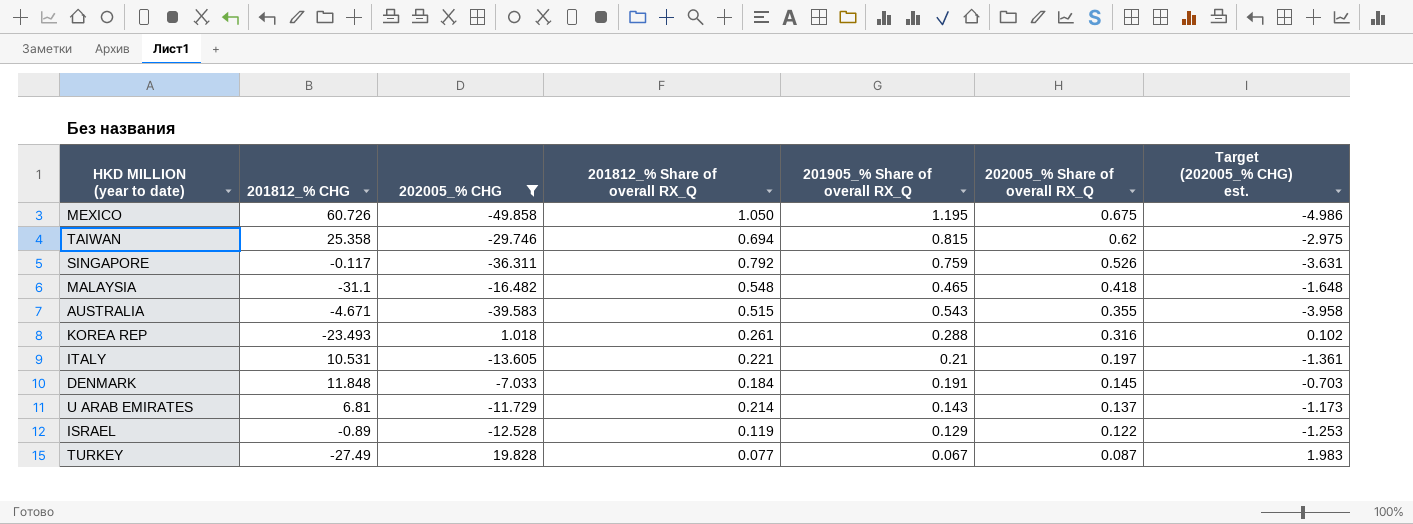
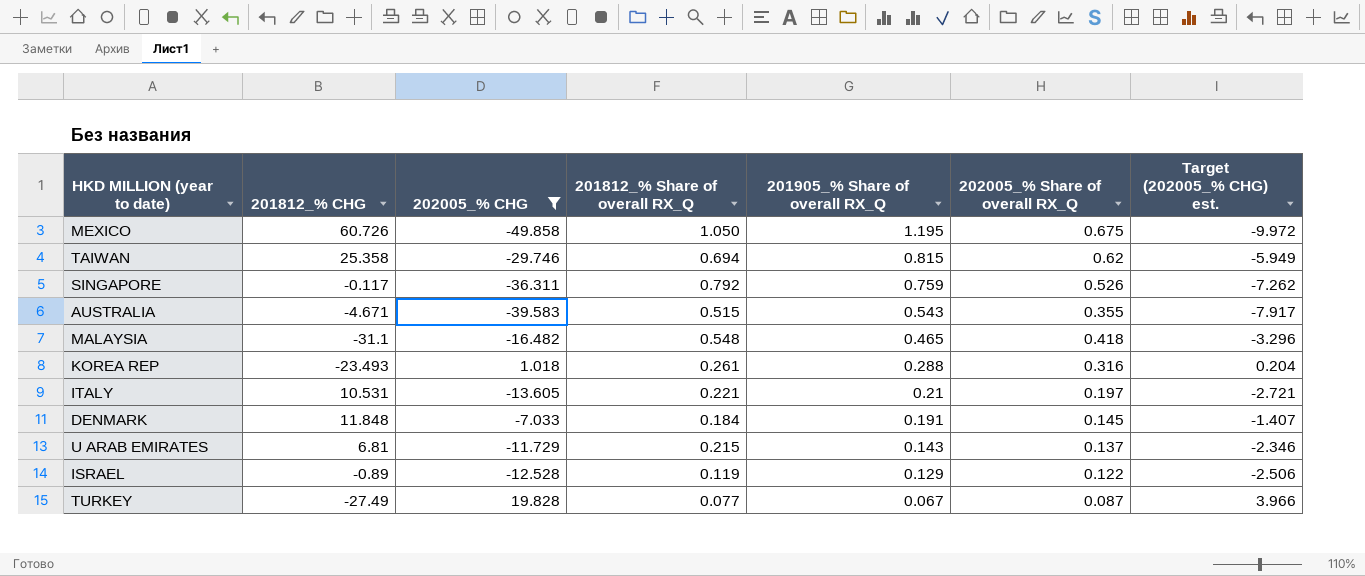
row order: 202005_% Share of overall RX_Q descending -> 201905_% Share of overall RX_Q descending
column Target (202005_% CHG) est. | formula: [202005_% CHG] * 0.1 -> [202005_% CHG] * 0.2
U ARAB EMIRATES | 201812_% Share of overall RX_Q: 0.214 -> 0.215

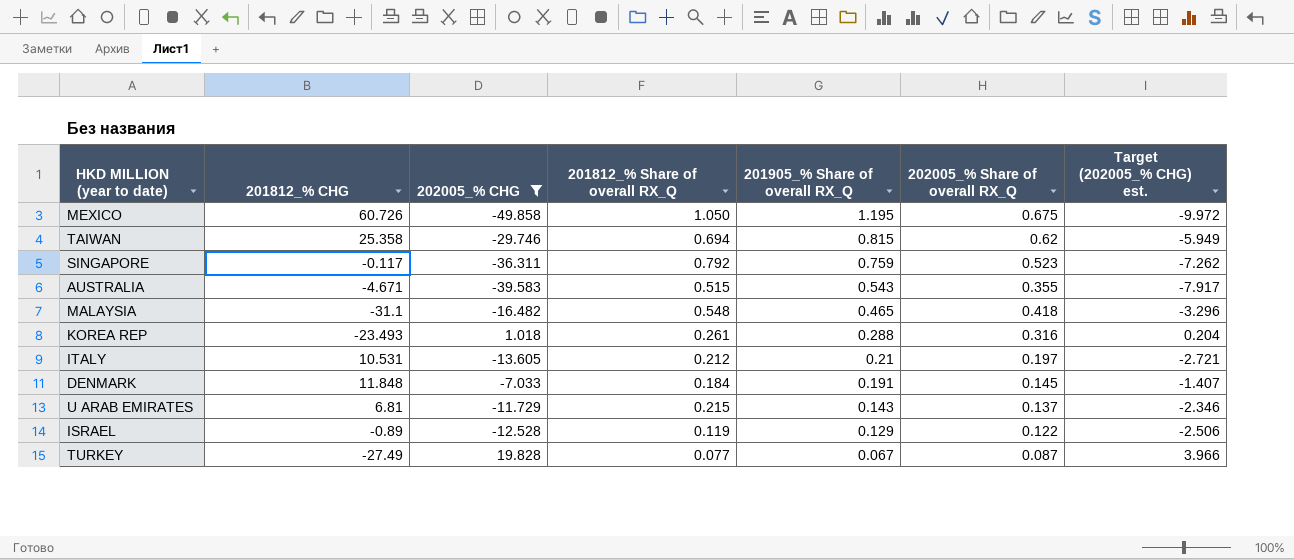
SINGAPORE | 202005_% Share of overall RX_Q: 0.526 -> 0.523
ITALY | 201812_% Share of overall RX_Q: 0.221 -> 0.212

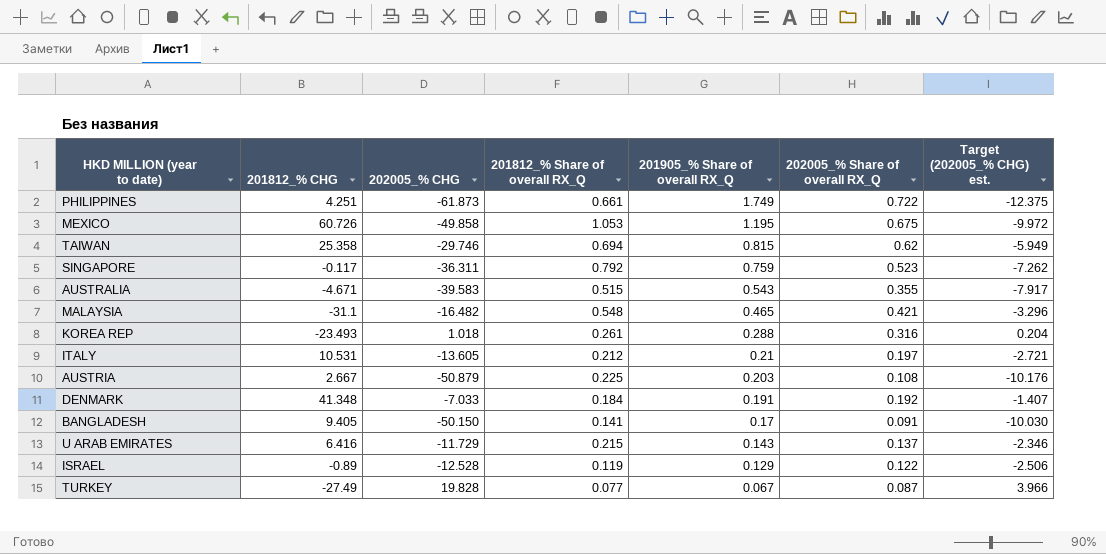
filter: 202005_% CHG >= -49.858 -> none
MEXICO | 201812_% Share of overall RX_Q: 1.050 -> 1.053
MALAYSIA | 202005_% Share of overall RX_Q: 0.418 -> 0.421
DENMARK | 201812_% CHG: 11.848 -> 41.348
DENMARK | 202005_% Share of overall RX_Q: 0.145 -> 0.192
U ARAB EMIRATES | 201812_% CHG: 6.81 -> 6.416

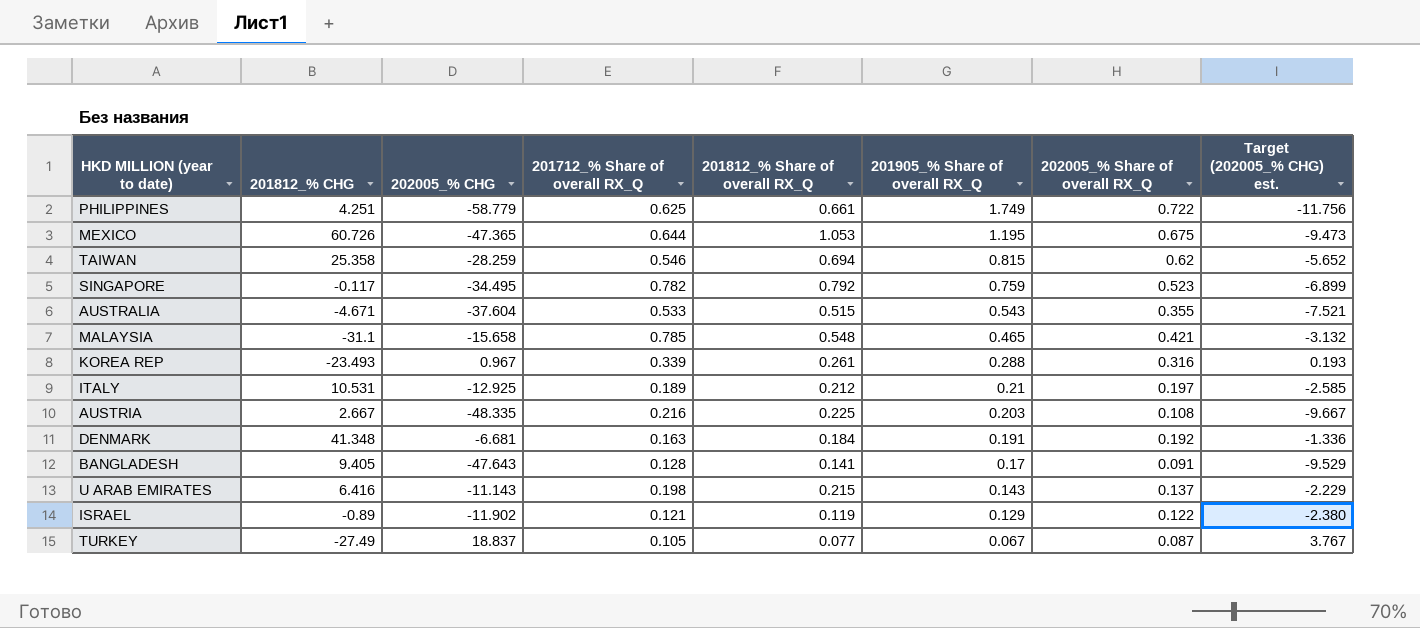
column 201712_% Share of overall RX_Q | position: none -> 4
PHILIPPINES | 202005_% CHG: -61.873 -> -58.779
PHILIPPINES | Target (202005_% CHG) est.: -12.375 -> -11.756
MEXICO | 202005_% CHG: -49.858 -> -47.365
MEXICO | Target (202005_% CHG) est.: -9.972 -> -9.473
TAIWAN | 202005_% CHG: -29.746 -> -28.259
TAIWAN | Target (202005_% CHG) est.: -5.949 -> -5.652
SINGAPORE | 202005_% CHG: -36.311 -> -34.495
SINGAPORE | Target (202005_% CHG) est.: -7.262 -> -6.899
AUSTRALIA | 202005_% CHG: -39.583 -> -37.604
AUSTRALIA | Target (202005_% CHG) est.: -7.917 -> -7.521
MALAYSIA | 202005_% CHG: -16.482 -> -15.658
MALAYSIA | Target (202005_% CHG) est.: -3.296 -> -3.132
KOREA REP | 202005_% CHG: 1.018 -> 0.967
KOREA REP | Target (202005_% CHG) est.: 0.204 -> 0.193
ITALY | 202005_% CHG: -13.605 -> -12.925
ITALY | Target (202005_% CHG) est.: -2.721 -> -2.585
AUSTRIA | 202005_% CHG: -50.879 -> -48.335
AUSTRIA | Target (202005_% CHG) est.: -10.176 -> -9.667
DENMARK | 202005_% CHG: -7.033 -> -6.681
DENMARK | Target (202005_% CHG) est.: -1.407 -> -1.336
BANGLADESH | 202005_% CHG: -50.150 -> -47.643
BANGLADESH | Target (202005_% CHG) est.: -10.030 -> -9.529
U ARAB EMIRATES | 202005_% CHG: -11.729 -> -11.143
U ARAB EMIRATES | Target (202005_% CHG) est.: -2.346 -> -2.229
ISRAEL | 202005_% CHG: -12.528 -> -11.902
ISRAEL | Target (202005_% CHG) est.: -2.506 -> -2.380
TURKEY | 202005_% CHG: 19.828 -> 18.837
TURKEY | Target (202005_% CHG) est.: 3.966 -> 3.767

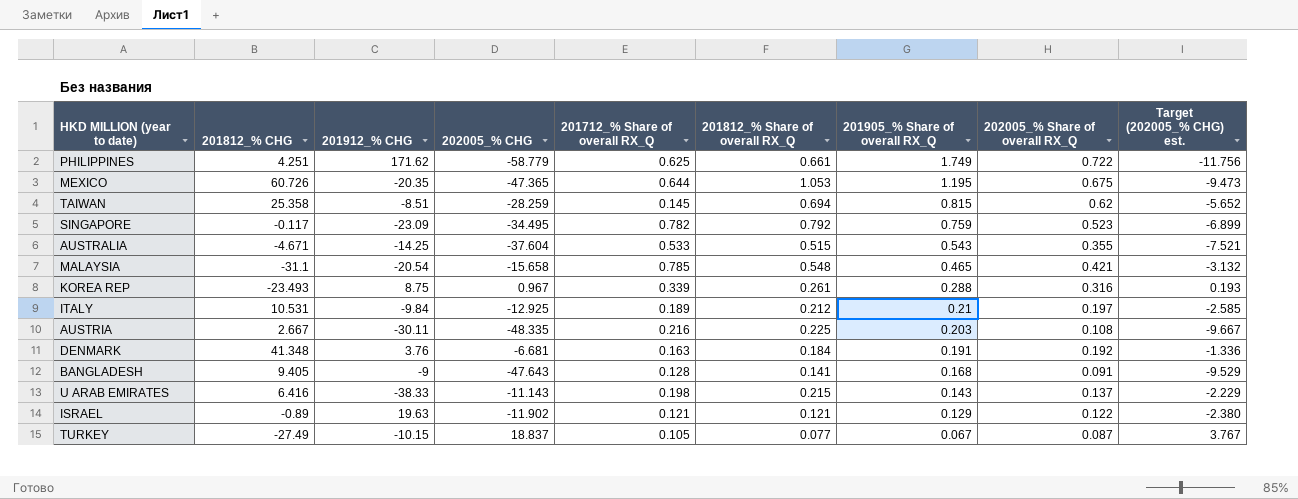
column 201912_% CHG | position: none -> 3
TAIWAN | 201712_% Share of overall RX_Q: 0.546 -> 0.145
BANGLADESH | 201905_% Share of overall RX_Q: 0.17 -> 0.168
ISRAEL | 201812_% Share of overall RX_Q: 0.119 -> 0.121

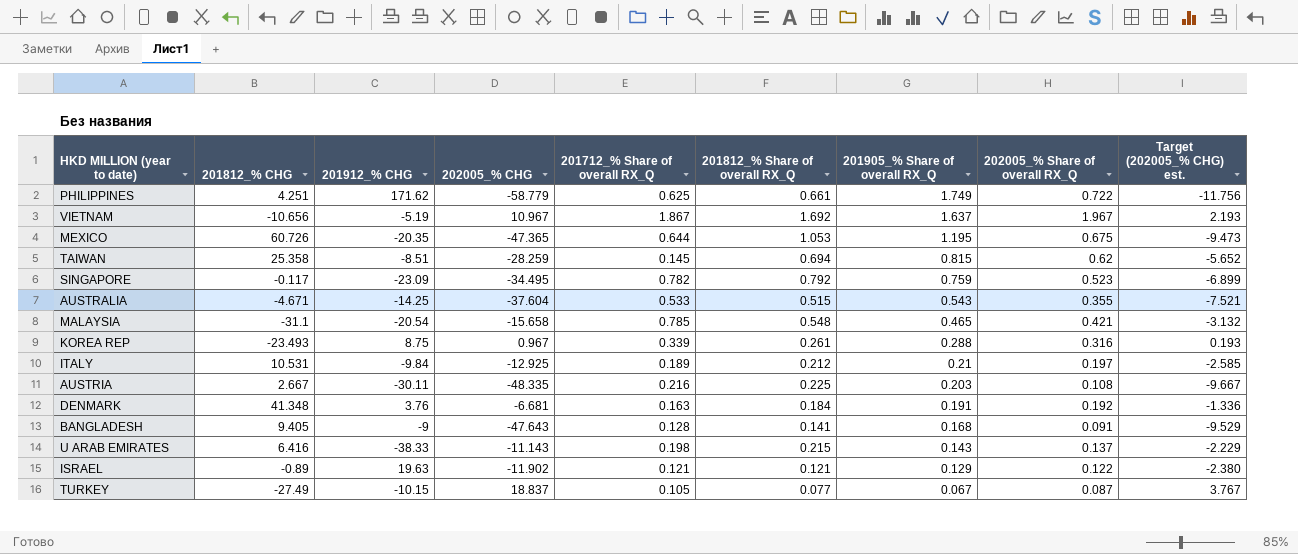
row VIETNAM: none -> -10.656 | -5.19 | 10.967 | 1.867 | 1.692 | 1.637 | 1.967 | 2.193

